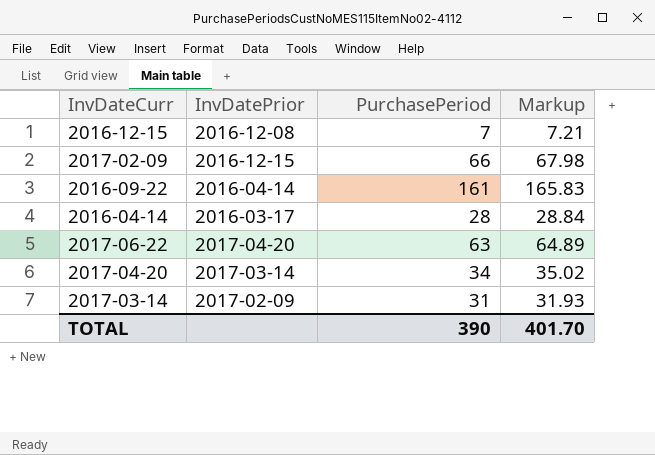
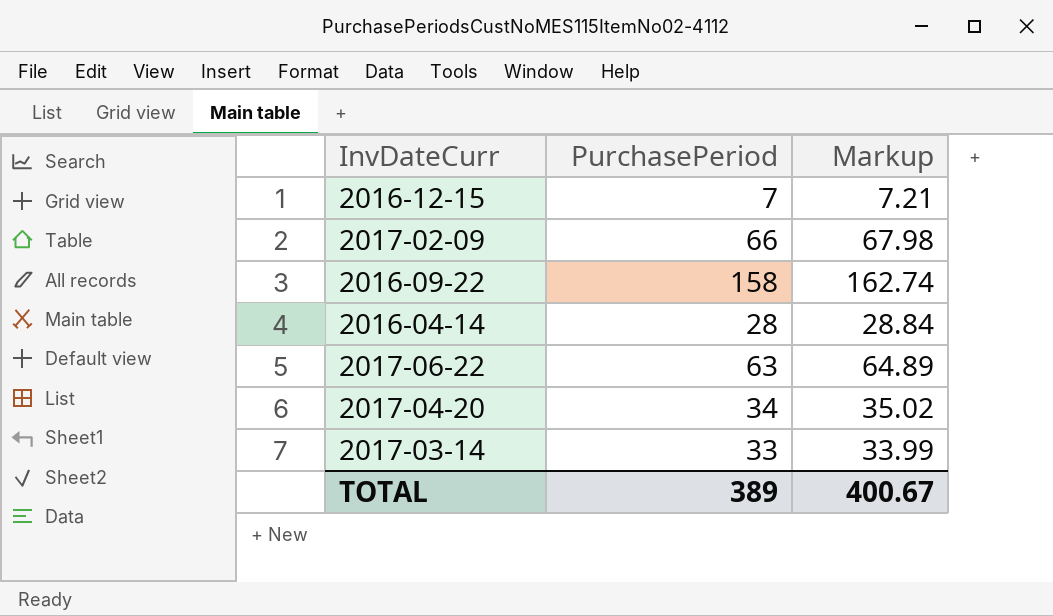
column InvDatePrior | position: 2 -> none
2016-09-22 | PurchasePeriod: 161 -> 158
2016-09-22 | Markup: 165.83 -> 162.74
2017-03-14 | PurchasePeriod: 31 -> 33
2017-03-14 | Markup: 31.93 -> 33.99
TOTAL | PurchasePeriod: 390 -> 389
TOTAL | Markup: 401.70 -> 400.67

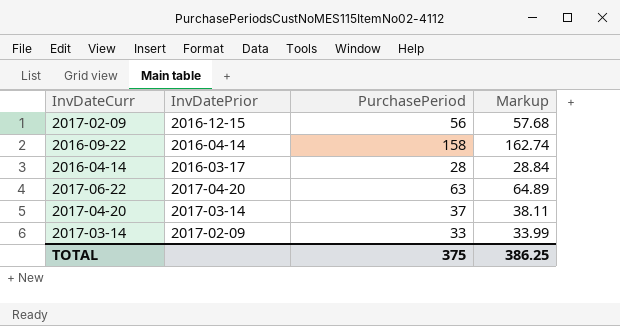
column InvDatePrior | position: none -> 2
row 2016-12-15: 7 | 7.21 -> none
2017-02-09 | PurchasePeriod: 66 -> 56
2017-02-09 | Markup: 67.98 -> 57.68
2017-04-20 | PurchasePeriod: 34 -> 37
2017-04-20 | Markup: 35.02 -> 38.11
TOTAL | PurchasePeriod: 389 -> 375
TOTAL | Markup: 400.67 -> 386.25

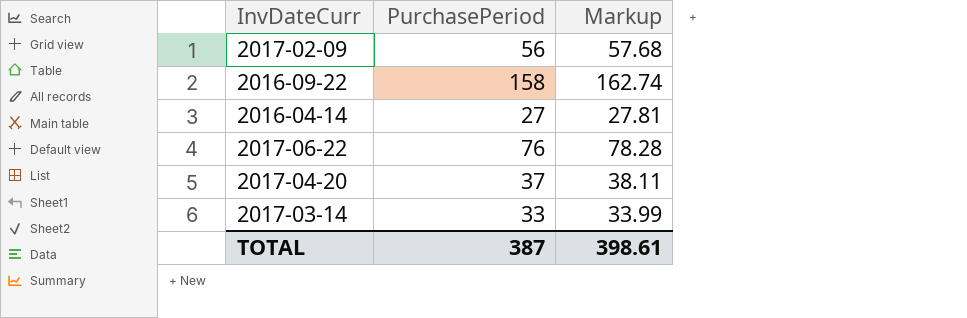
column InvDatePrior | position: 2 -> none
2016-04-14 | PurchasePeriod: 28 -> 27
2016-04-14 | Markup: 28.84 -> 27.81
2017-06-22 | PurchasePeriod: 63 -> 76
2017-06-22 | Markup: 64.89 -> 78.28
TOTAL | PurchasePeriod: 375 -> 387
TOTAL | Markup: 386.25 -> 398.61

